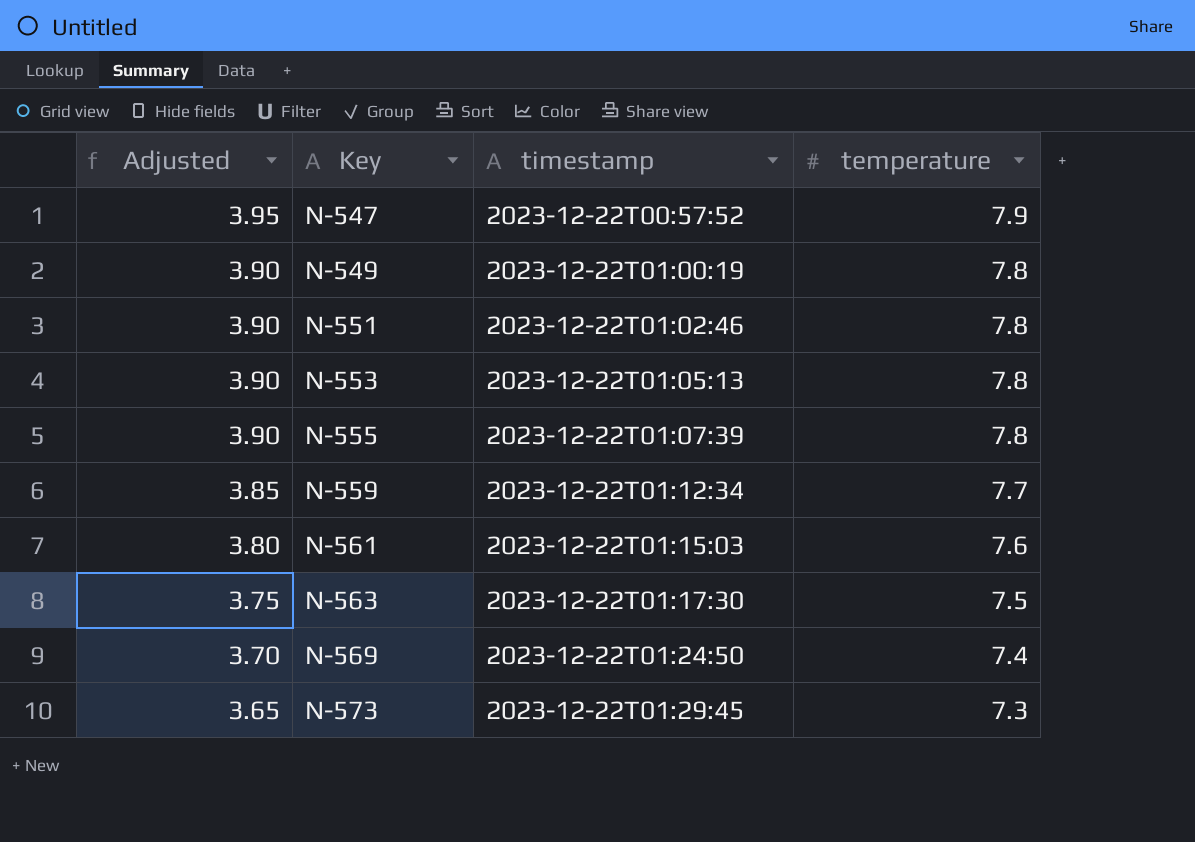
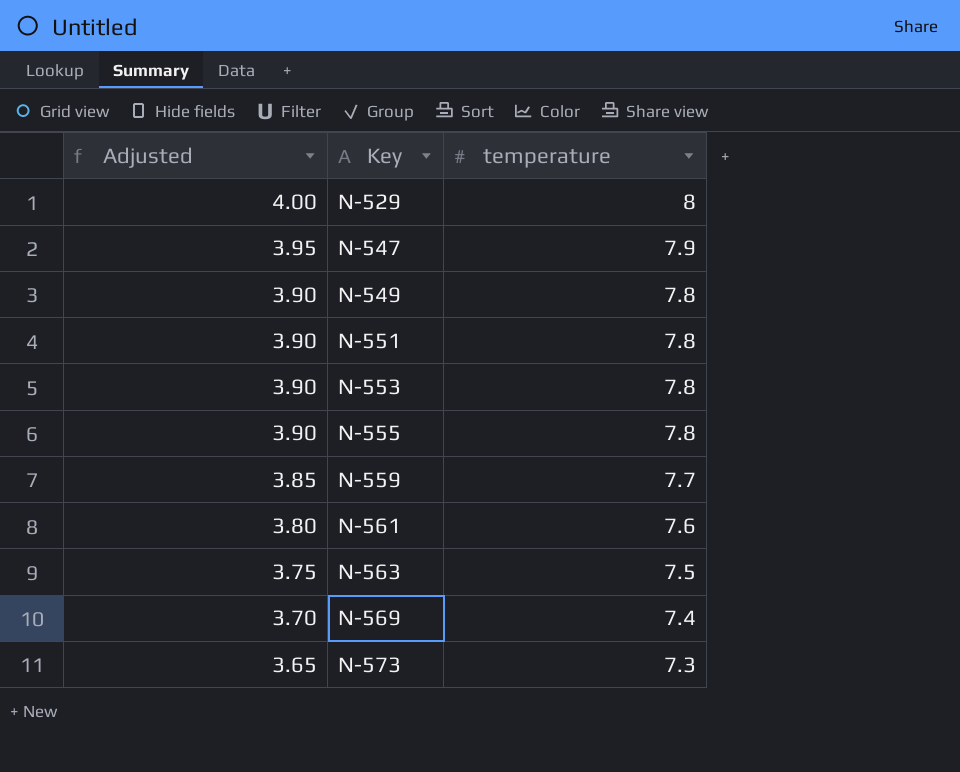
column timestamp | position: 3 -> none
row N-529: none -> 4.00 | 8

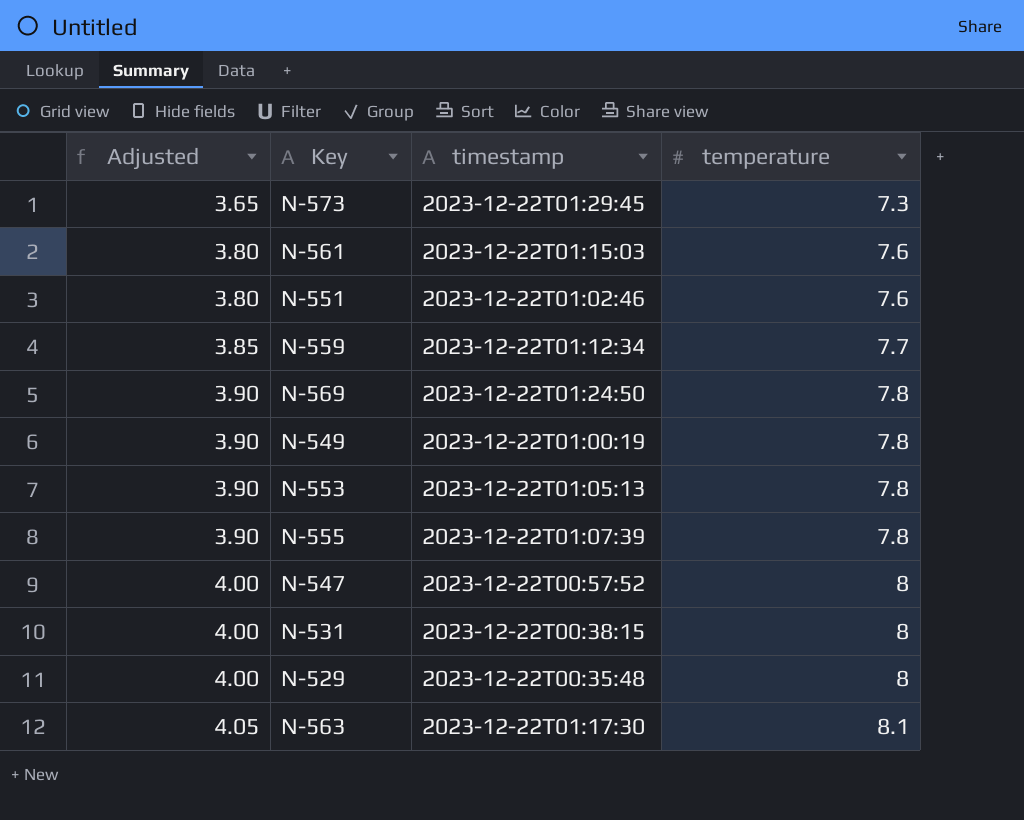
row order: Adjusted descending -> Adjusted ascending
column timestamp | position: none -> 3
N-551 | Adjusted: 3.90 -> 3.80
N-551 | temperature: 7.8 -> 7.6
N-569 | Adjusted: 3.70 -> 3.90
N-569 | temperature: 7.4 -> 7.8
N-547 | Adjusted: 3.95 -> 4.00
N-547 | temperature: 7.9 -> 8
row N-531: none -> 4.00 | 2023-12-22T00:38:15 | 8
N-563 | Adjusted: 3.75 -> 4.05
N-563 | temperature: 7.5 -> 8.1

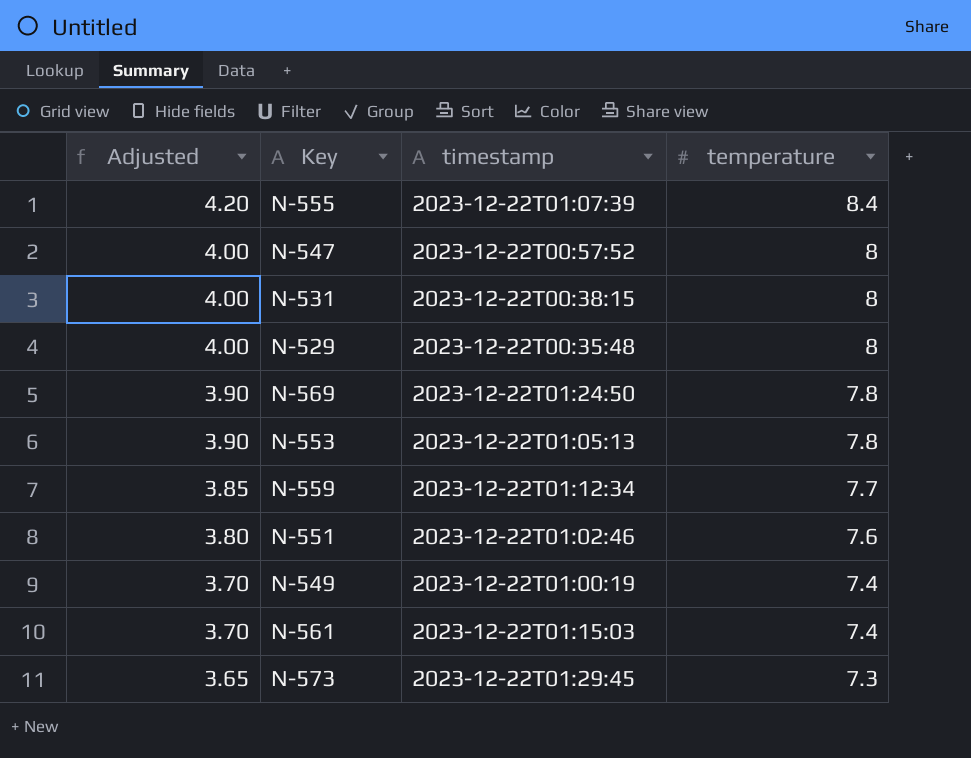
row order: Adjusted ascending -> Adjusted descending
row N-563: 4.05 | 2023-12-22T01:17:30 | 8.1 -> none
N-555 | Adjusted: 3.90 -> 4.20
N-555 | temperature: 7.8 -> 8.4
N-549 | Adjusted: 3.90 -> 3.70
N-549 | temperature: 7.8 -> 7.4
N-561 | Adjusted: 3.80 -> 3.70
N-561 | temperature: 7.6 -> 7.4

